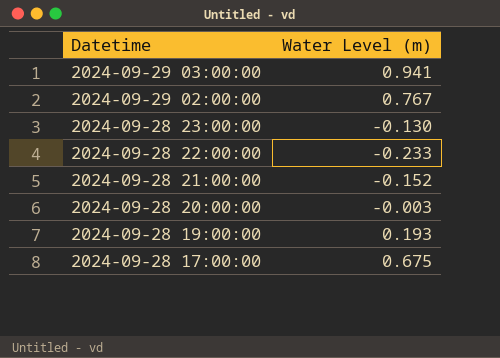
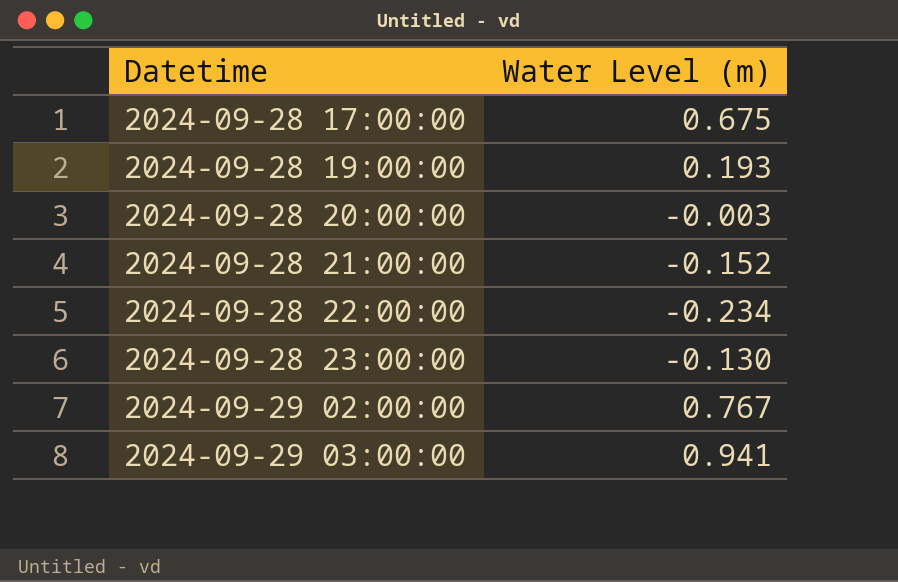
row order: Datetime descending -> Datetime ascending
2024-09-28 22:00:00 | Water Level (m): -0.233 -> -0.234

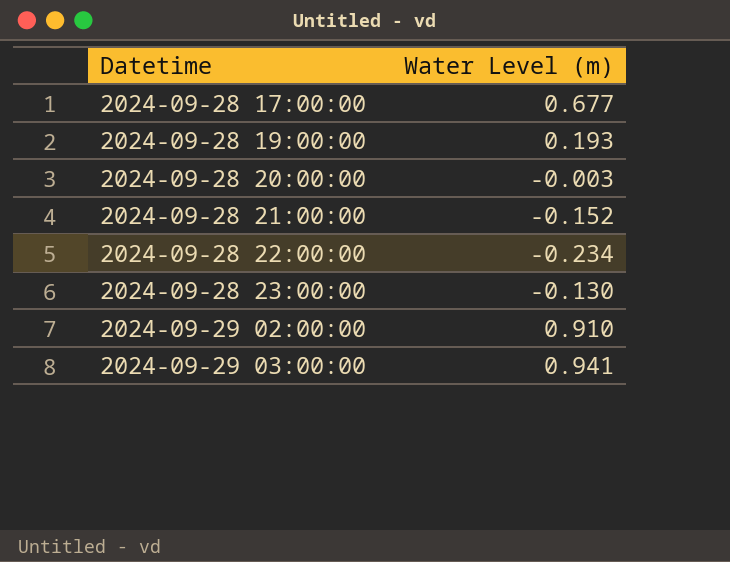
2024-09-28 17:00:00 | Water Level (m): 0.675 -> 0.677
2024-09-29 02:00:00 | Water Level (m): 0.767 -> 0.910

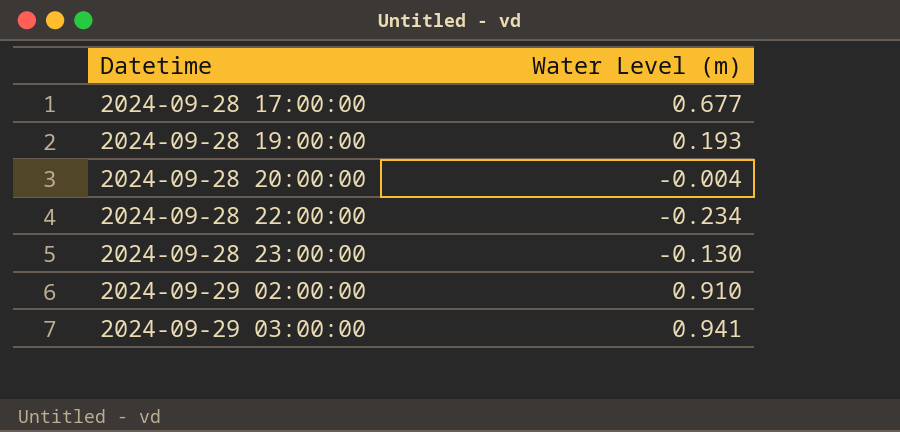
row 2024-09-28 21:00:00: -0.152 -> none
2024-09-28 20:00:00 | Water Level (m): -0.003 -> -0.004

